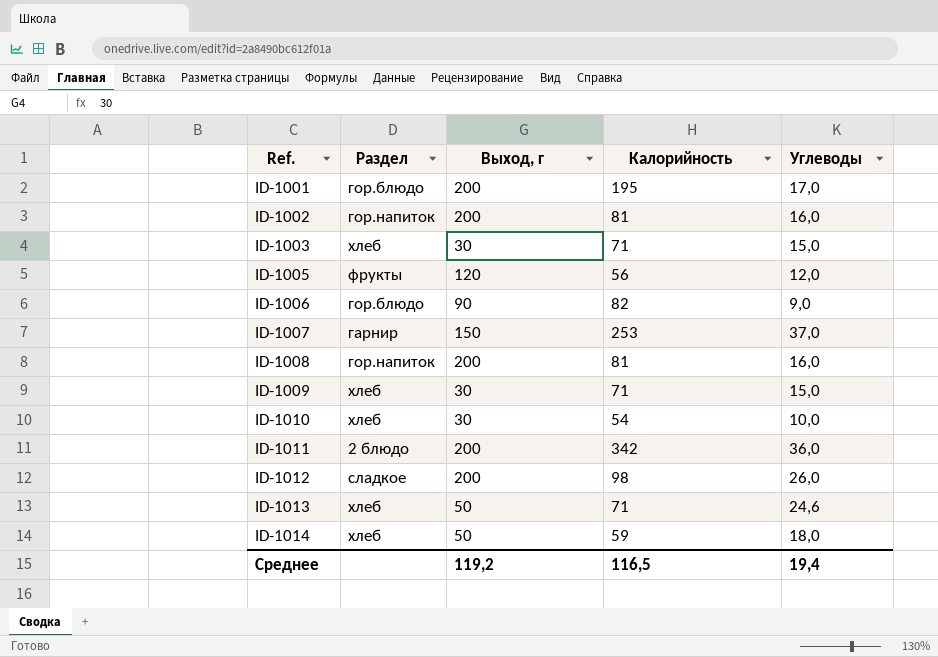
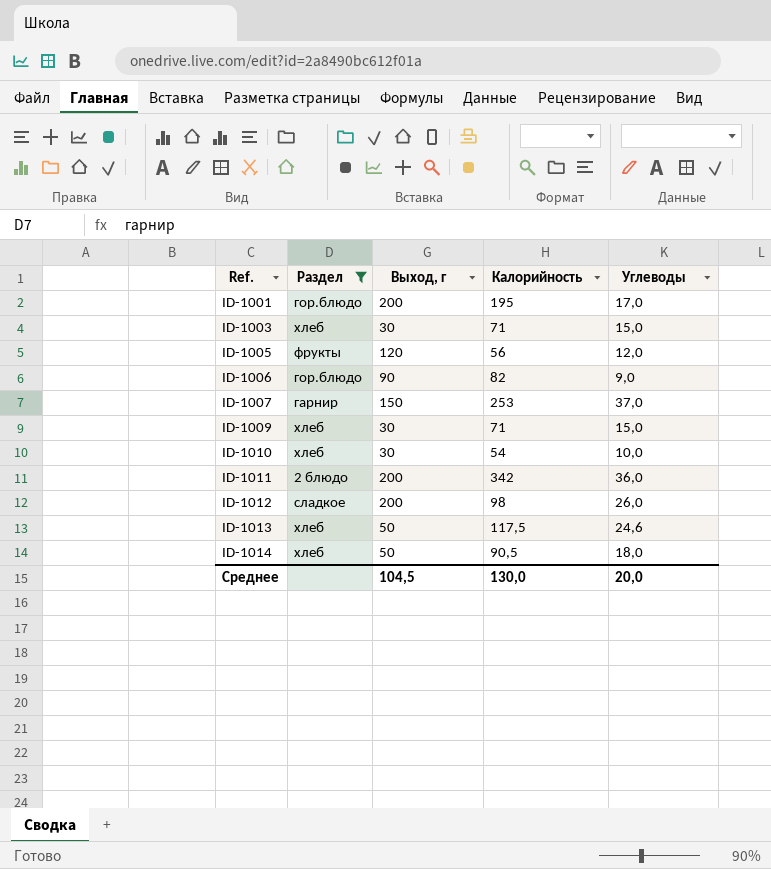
filter: none -> Раздел != гор.напиток
ID-1013 | Калорийность: 71 -> 117,5
ID-1014 | Калорийность: 59 -> 90,5
Среднее | Выход, г: 119,2 -> 104,5
Среднее | Калорийность: 116,5 -> 130,0
Среднее | Углеводы: 19,4 -> 20,0

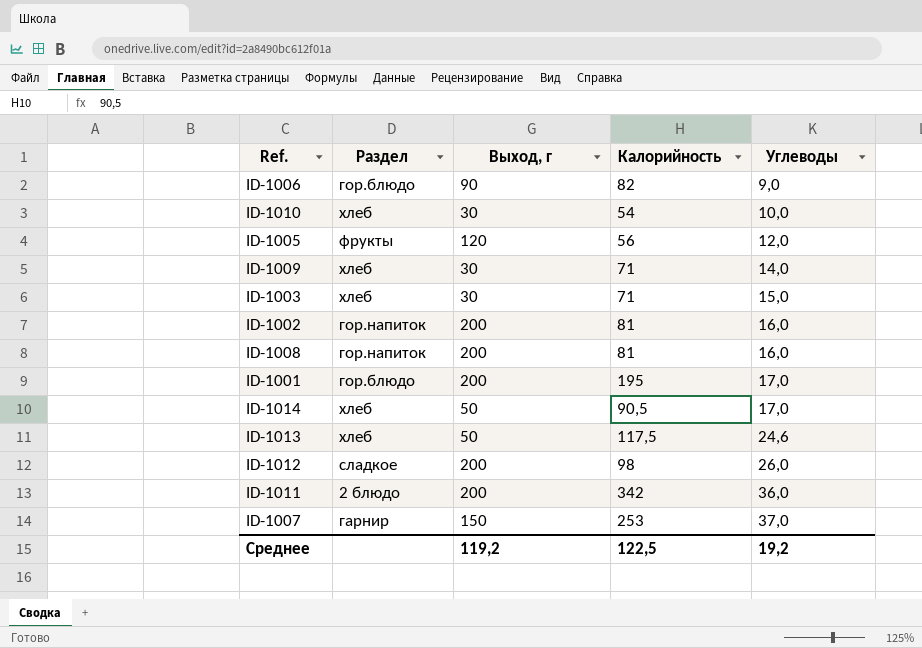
filter: Раздел != гор.напиток -> none
row order: Ref. ascending -> Углеводы ascending
ID-1009 | Углеводы: 15,0 -> 14,0
ID-1014 | Углеводы: 18,0 -> 17,0
Среднее | Выход, г: 104,5 -> 119,2
Среднее | Калорийность: 130,0 -> 122,5
Среднее | Углеводы: 20,0 -> 19,2

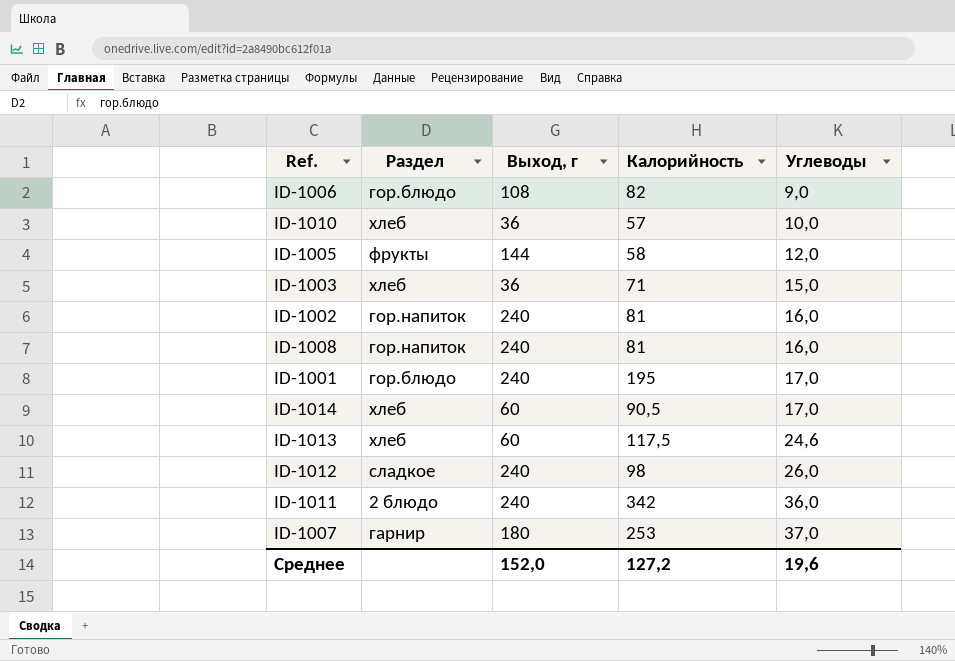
row ID-1009: хлеб | 30 | 71 | 14,0 -> none
ID-1006 | Выход, г: 90 -> 108
ID-1010 | Выход, г: 30 -> 36
ID-1010 | Калорийность: 54 -> 57
ID-1005 | Выход, г: 120 -> 144
ID-1005 | Калорийность: 56 -> 58
ID-1003 | Выход, г: 30 -> 36
ID-1002 | Выход, г: 200 -> 240
ID-1008 | Выход, г: 200 -> 240
ID-1001 | Выход, г: 200 -> 240
ID-1014 | Выход, г: 50 -> 60
ID-1013 | Выход, г: 50 -> 60
ID-1012 | Выход, г: 200 -> 240
ID-1011 | Выход, г: 200 -> 240
ID-1007 | Выход, г: 150 -> 180
Среднее | Выход, г: 119,2 -> 152,0
Среднее | Калорийность: 122,5 -> 127,2
Среднее | Углеводы: 19,2 -> 19,6

